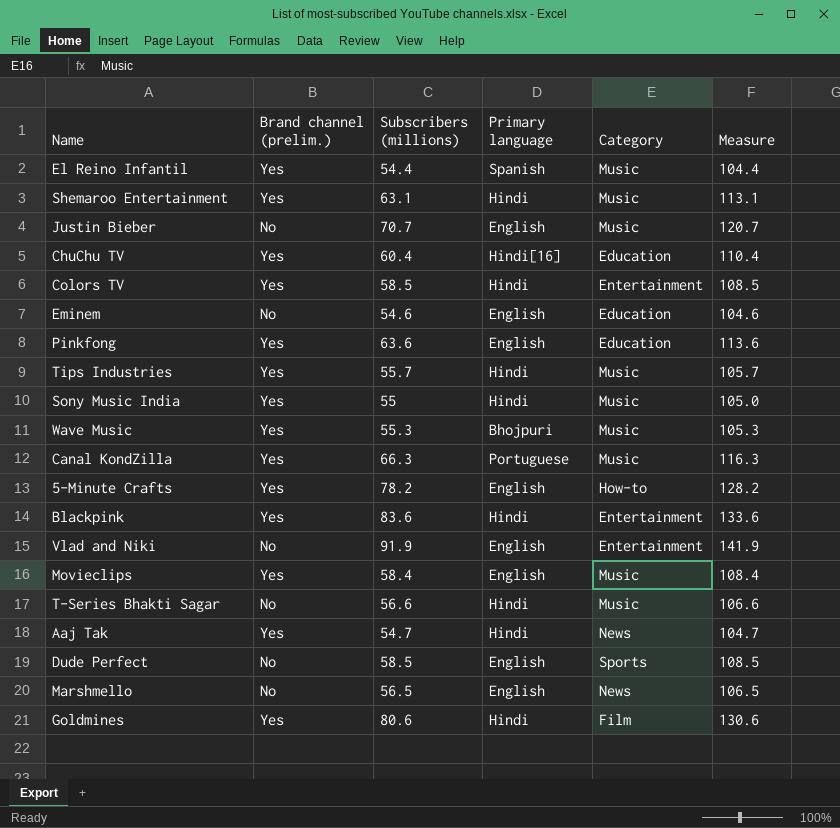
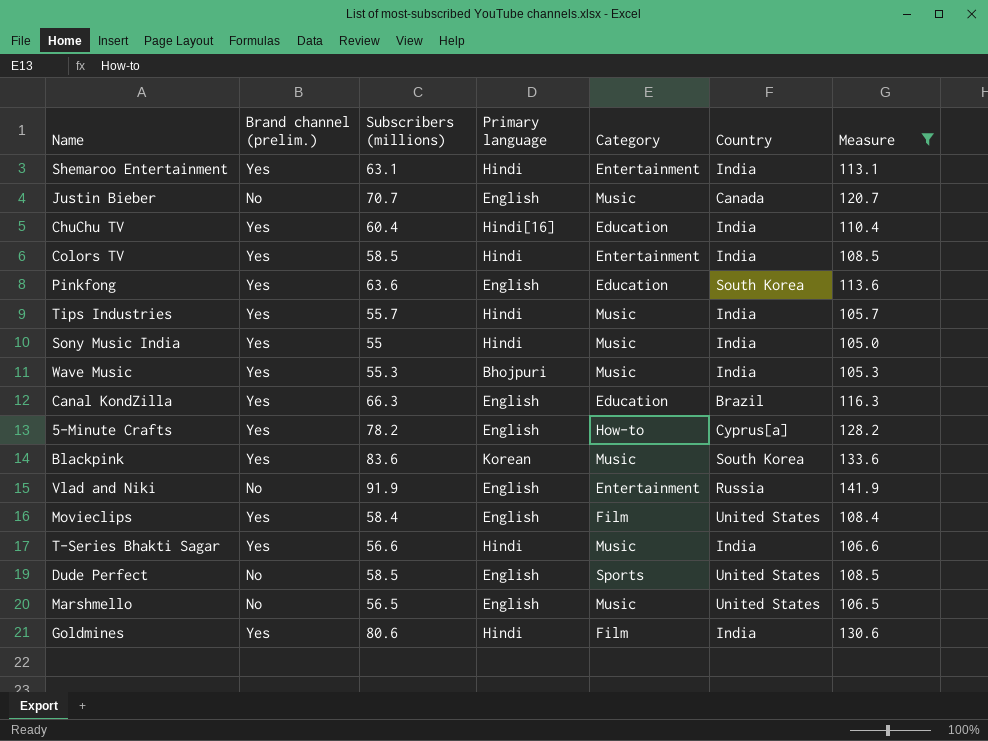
filter: none -> Measure >= 105.0
column Country | position: none -> 6
Shemaroo Entertainment | Category: Music -> Entertainment
Canal KondZilla | Primary language: Portuguese -> English
Canal KondZilla | Category: Music -> Education
Blackpink | Primary language: Hindi -> Korean
Blackpink | Category: Entertainment -> Music
Movieclips | Category: Music -> Film
T-Series Bhakti Sagar | Brand channel (prelim.): No -> Yes
Marshmello | Category: News -> Music

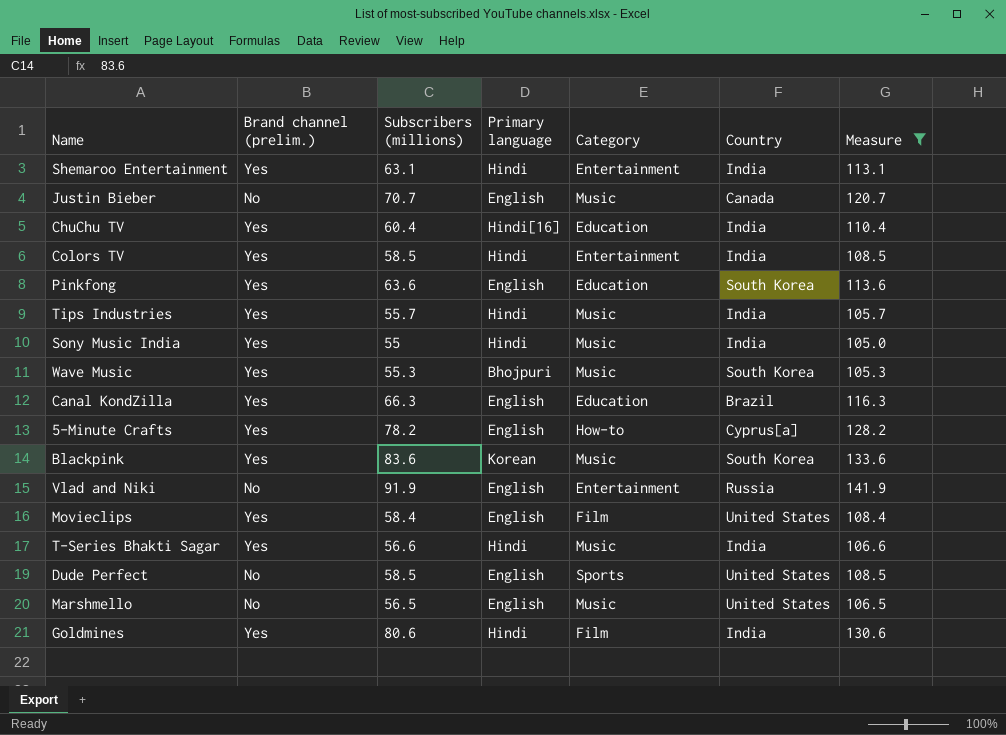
Wave Music | Country: India -> South Korea

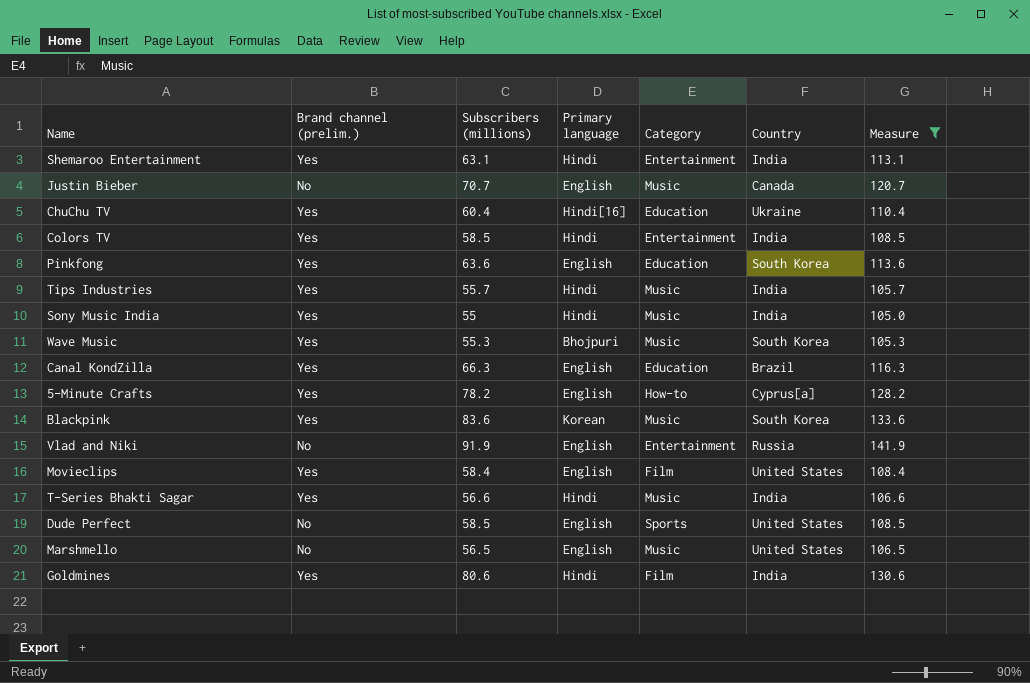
ChuChu TV | Country: India -> Ukraine

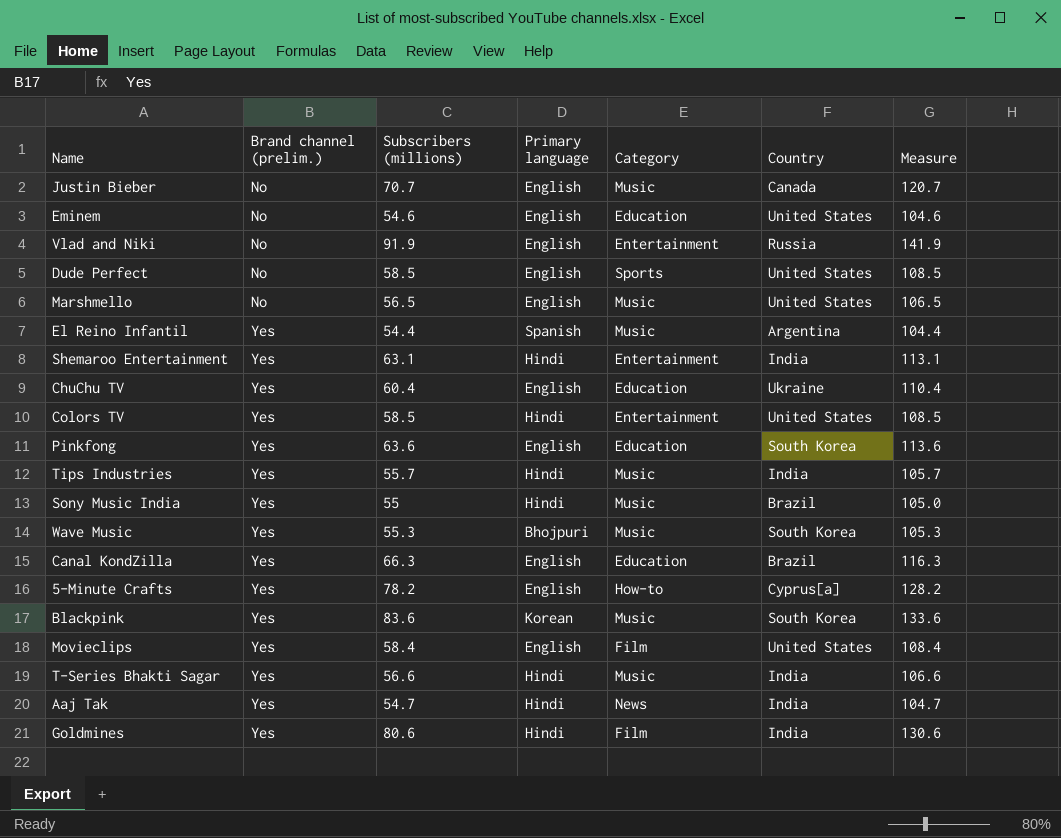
filter: Measure >= 105.0 -> none
row order: none -> Brand channel (prelim.) ascending
ChuChu TV | Primary language: Hindi[16] -> English
Colors TV | Country: India -> United States
Sony Music India | Country: India -> Brazil

